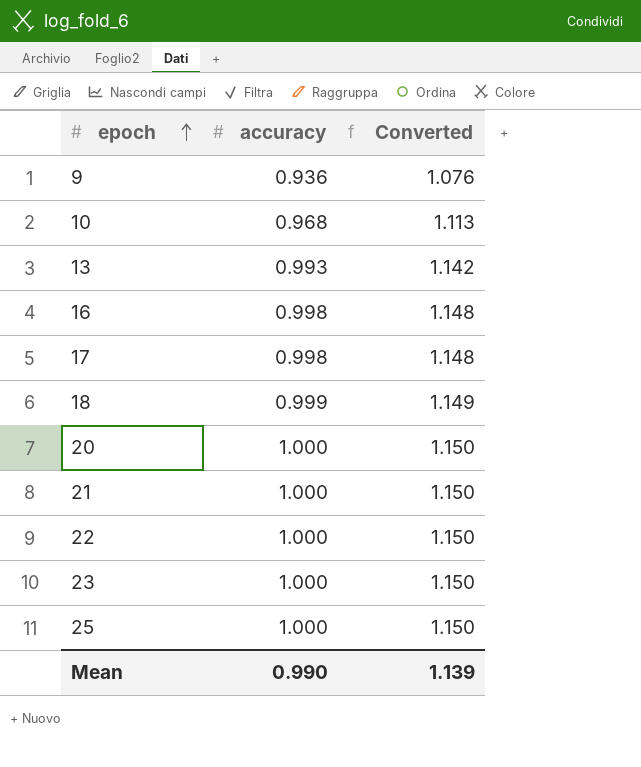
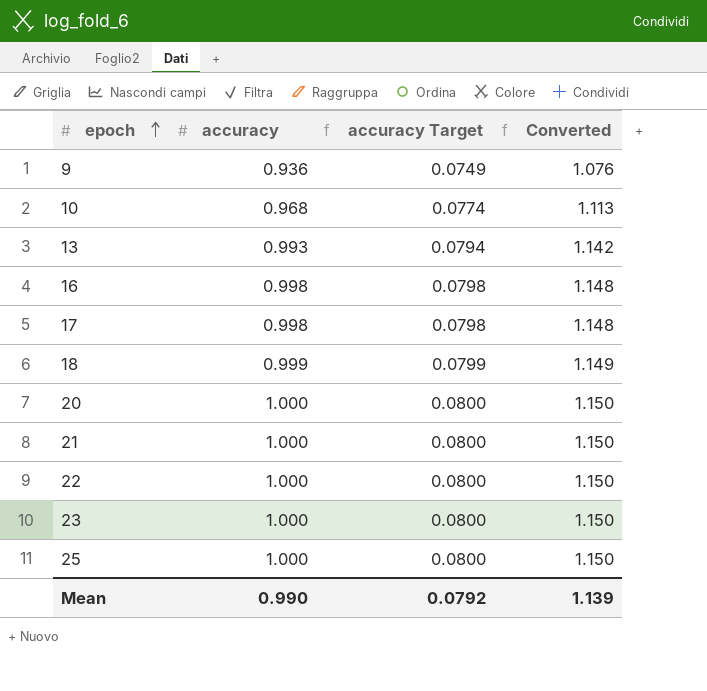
column accuracy Target | formula: none -> [accuracy] * 0.08

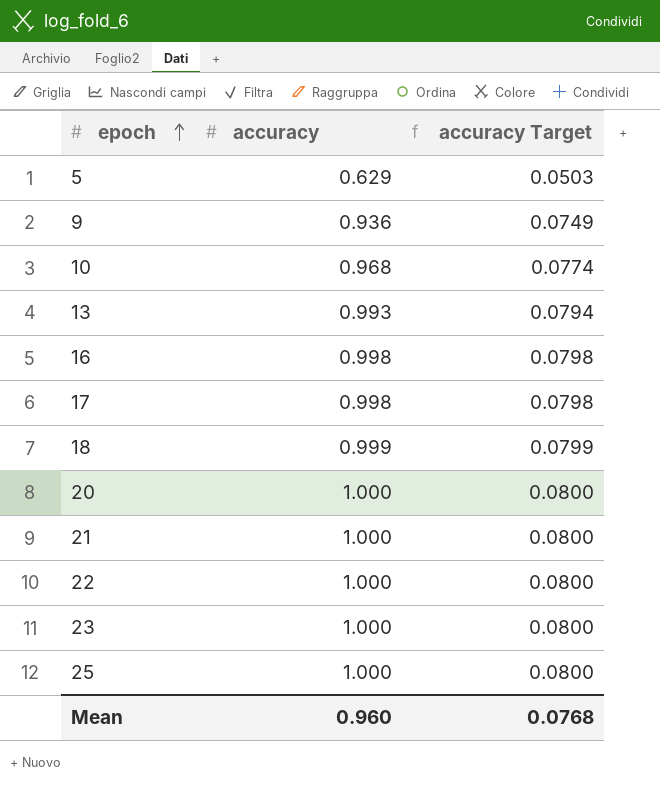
column Converted | formula: [accuracy] * 1.15 -> none
row 5: none -> 0.629 | 0.0503
Mean | accuracy: 0.990 -> 0.960
Mean | accuracy Target: 0.0792 -> 0.0768

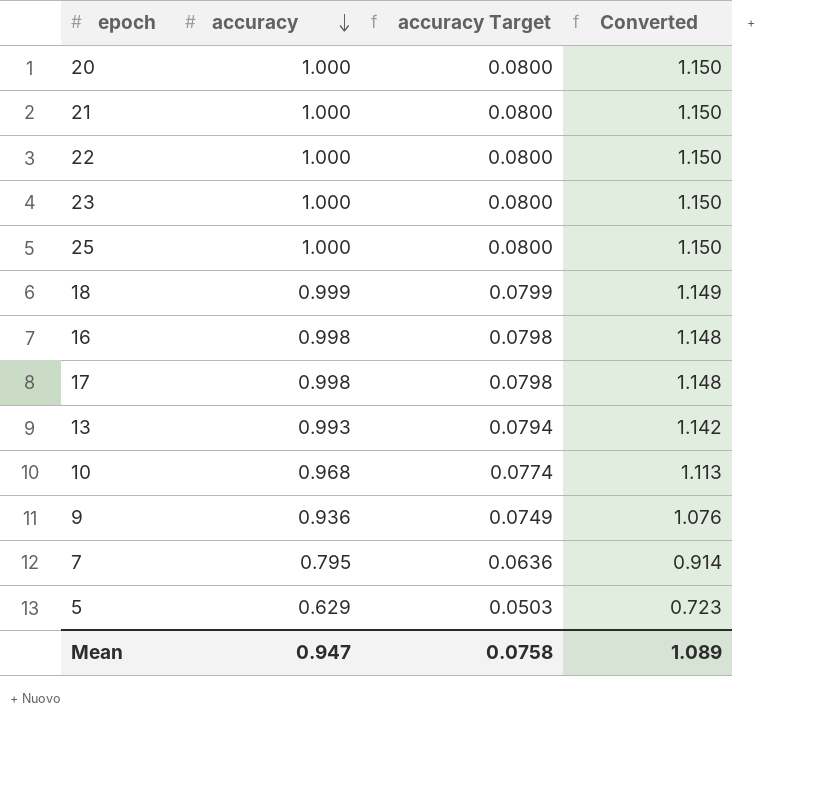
row order: epoch ascending -> accuracy descending
column Converted | formula: none -> [accuracy] * 1.15
row 7: none -> 0.795 | 0.0636 | 0.914
Mean | accuracy: 0.960 -> 0.947
Mean | accuracy Target: 0.0768 -> 0.0758

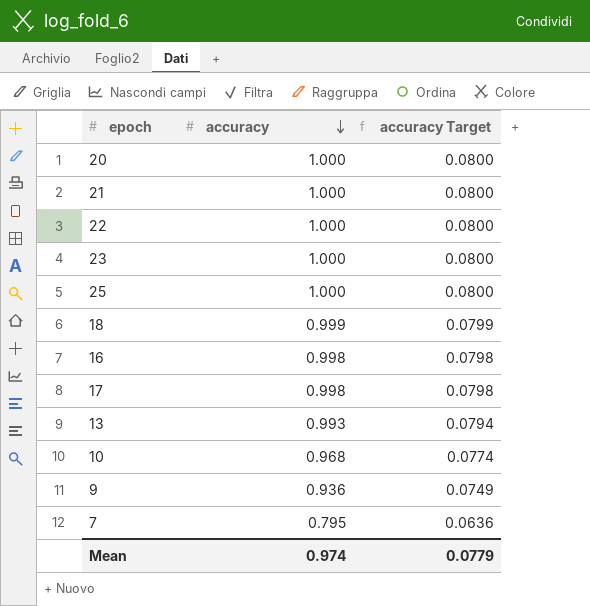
column Converted | formula: [accuracy] * 1.15 -> none
row 5: 0.629 | 0.0503 | 0.723 -> none
Mean | accuracy: 0.947 -> 0.974
Mean | accuracy Target: 0.0758 -> 0.0779

